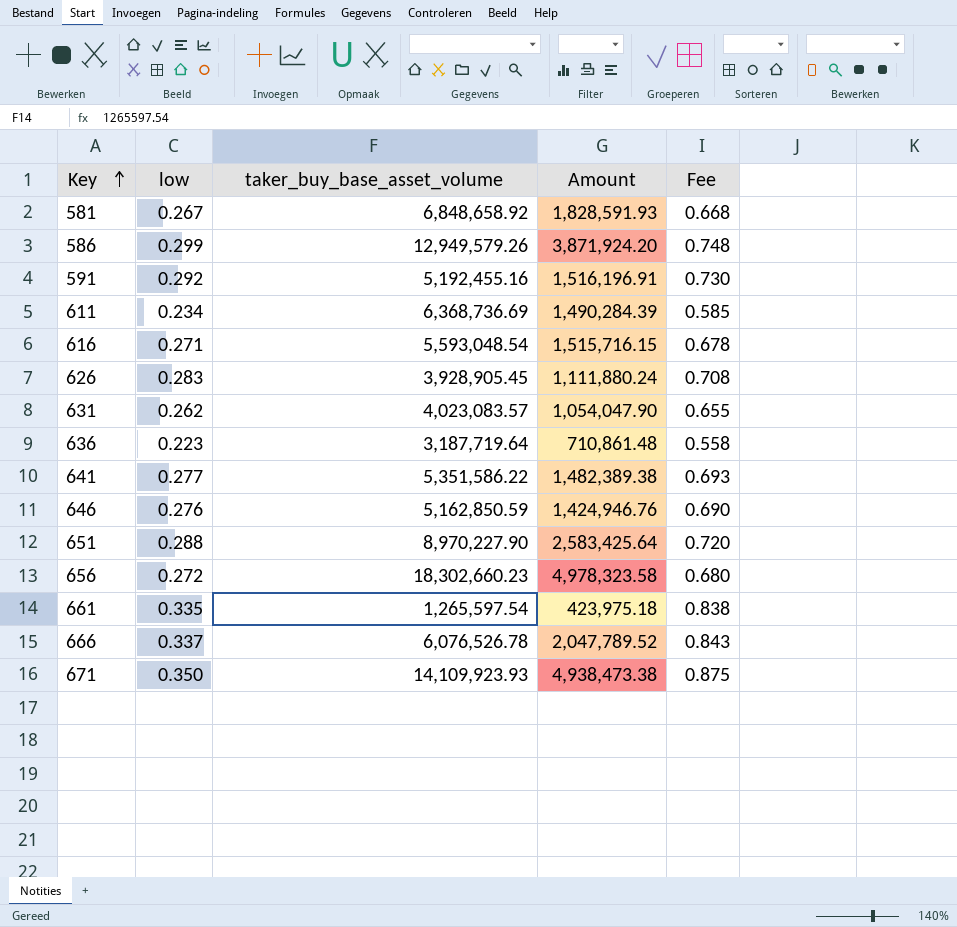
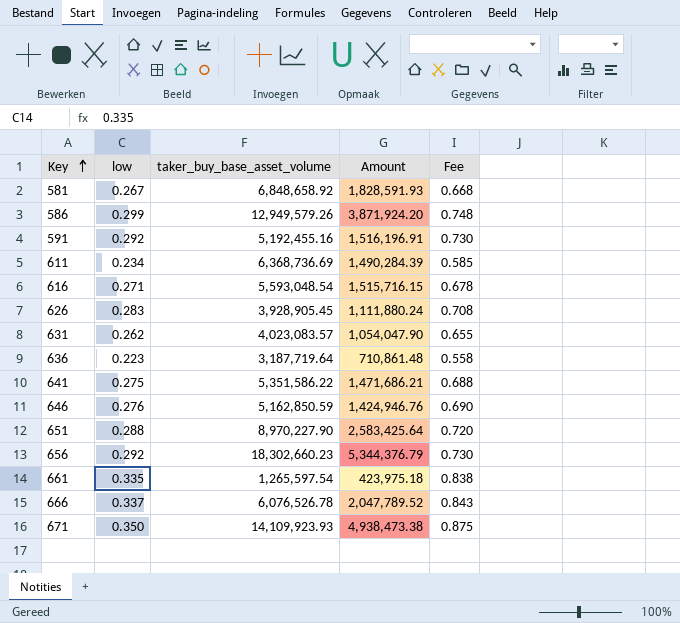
641 | low: 0.277 -> 0.275
641 | Amount: 1,482,389.38 -> 1,471,686.21
641 | Fee: 0.693 -> 0.688
656 | low: 0.272 -> 0.292
656 | Amount: 4,978,323.58 -> 5,344,376.79
656 | Fee: 0.680 -> 0.730

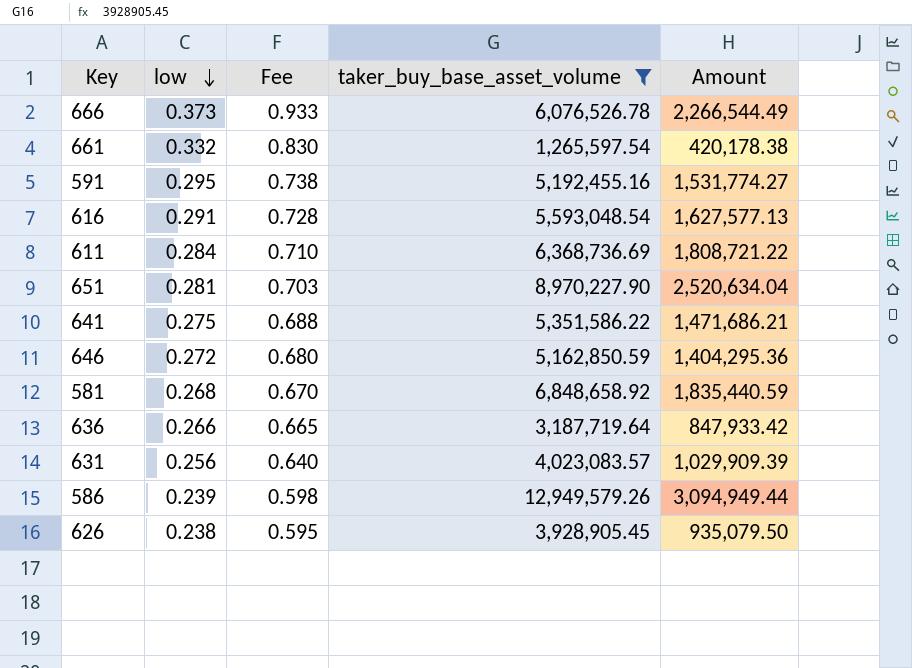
filter: none -> taker_buy_base_asset_volume <= 12,949,579.26
row order: Key ascending -> low descending
column Fee | position: 5 -> 3
666 | low: 0.337 -> 0.373
666 | Fee: 0.843 -> 0.933
666 | Amount: 2,047,789.52 -> 2,266,544.49
661 | low: 0.335 -> 0.332
661 | Fee: 0.838 -> 0.830
661 | Amount: 423,975.18 -> 420,178.38
591 | low: 0.292 -> 0.295
591 | Fee: 0.730 -> 0.738
591 | Amount: 1,516,196.91 -> 1,531,774.27
616 | low: 0.271 -> 0.291
616 | Fee: 0.678 -> 0.728
616 | Amount: 1,515,716.15 -> 1,627,577.13
611 | low: 0.234 -> 0.284
611 | Fee: 0.585 -> 0.710
611 | Amount: 1,490,284.39 -> 1,808,721.22
651 | low: 0.288 -> 0.281
651 | Fee: 0.720 -> 0.703
651 | Amount: 2,583,425.64 -> 2,520,634.04
646 | low: 0.276 -> 0.272
646 | Fee: 0.690 -> 0.680
646 | Amount: 1,424,946.76 -> 1,404,295.36
581 | low: 0.267 -> 0.268
581 | Fee: 0.668 -> 0.670
581 | Amount: 1,828,591.93 -> 1,835,440.59
636 | low: 0.223 -> 0.266
636 | Fee: 0.558 -> 0.665
636 | Amount: 710,861.48 -> 847,933.42
631 | low: 0.262 -> 0.256
631 | Fee: 0.655 -> 0.640
631 | Amount: 1,054,047.90 -> 1,029,909.39
586 | low: 0.299 -> 0.239
586 | Fee: 0.748 -> 0.598
586 | Amount: 3,871,924.20 -> 3,094,949.44
626 | low: 0.283 -> 0.238
626 | Fee: 0.708 -> 0.595
626 | Amount: 1,111,880.24 -> 935,079.50

